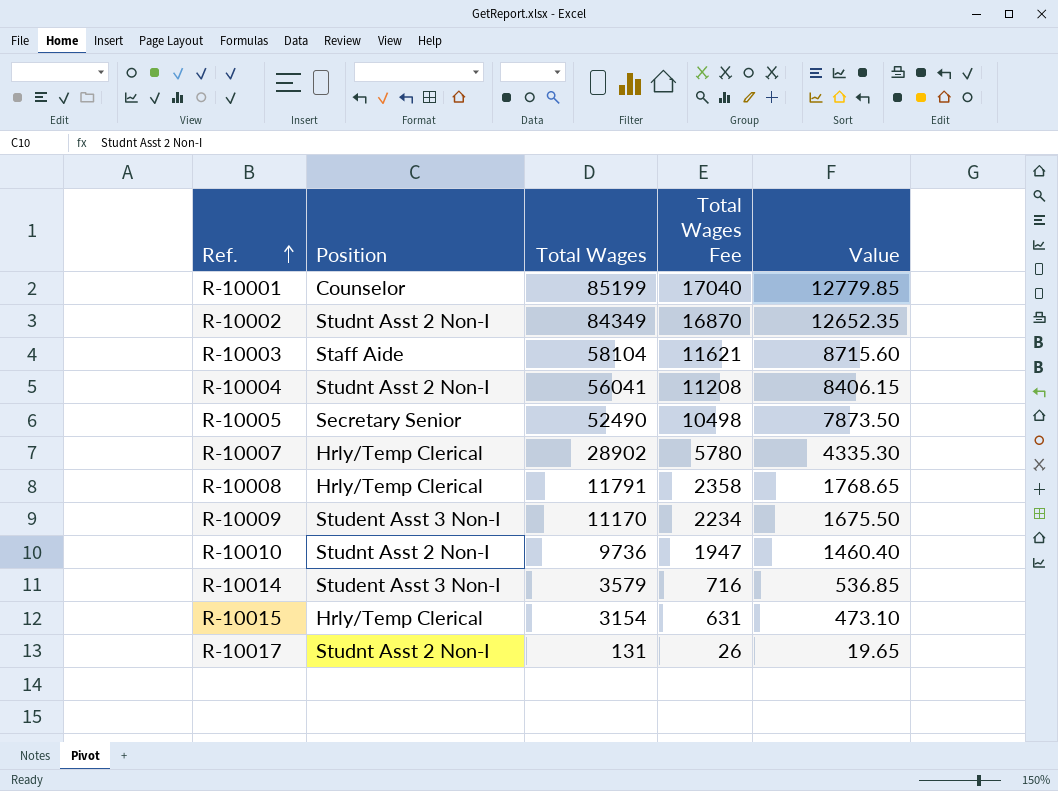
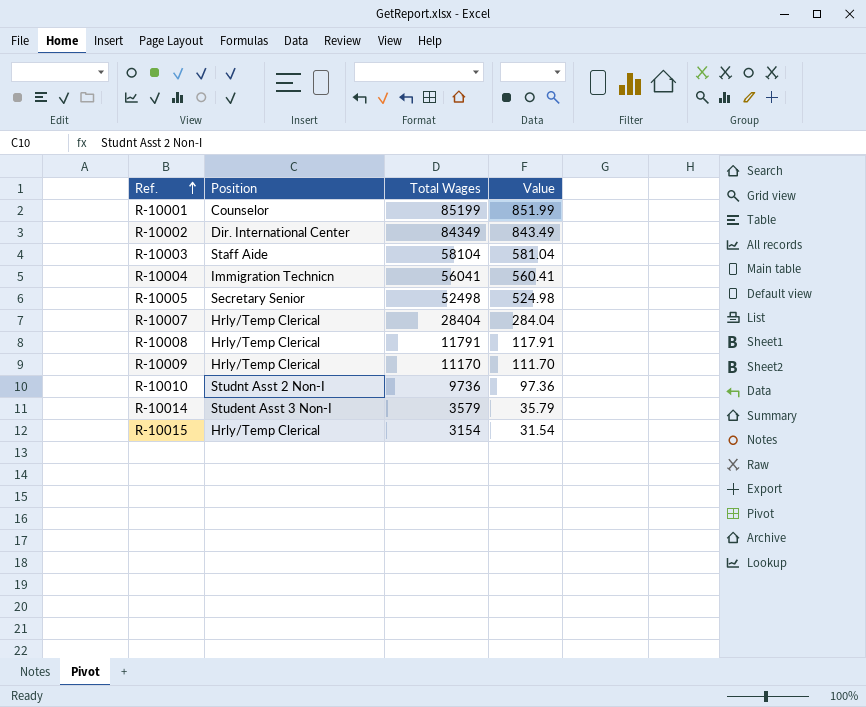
column Total Wages Fee | formula: [Total Wages] * 0.2 -> none
column Value | formula: [Total Wages] * 0.15 -> [Total Wages] * 0.01
row R-10017: Studnt Asst 2 Non-I | 131 | 26 | 19.65 -> none
R-10002 | Position: Studnt Asst 2 Non-I -> Dir. International Center
R-10004 | Position: Studnt Asst 2 Non-I -> Immigration Technicn
R-10005 | Total Wages: 52490 -> 52498
R-10007 | Total Wages: 28902 -> 28404
R-10009 | Position: Student Asst 3 Non-I -> Hrly/Temp Clerical

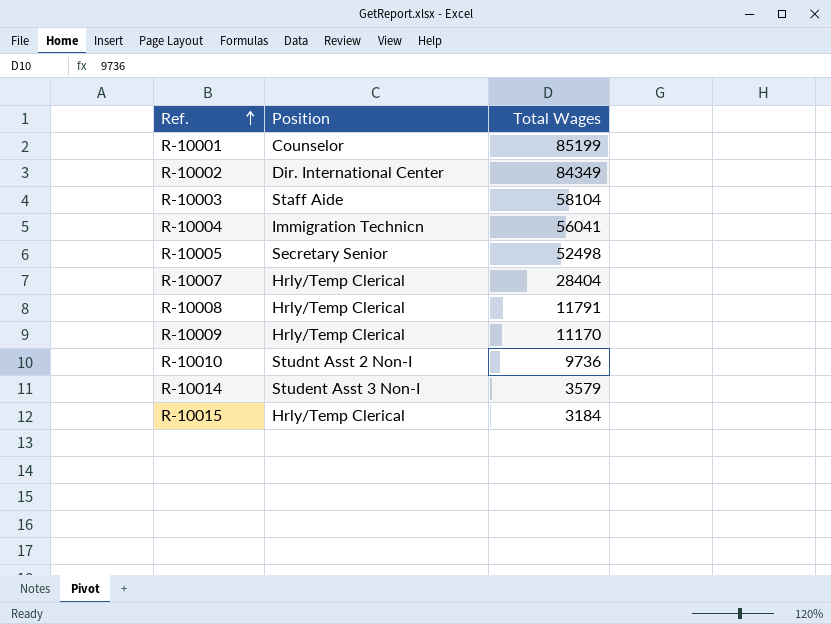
column Value | formula: [Total Wages] * 0.01 -> none
R-10015 | Total Wages: 3154 -> 3184

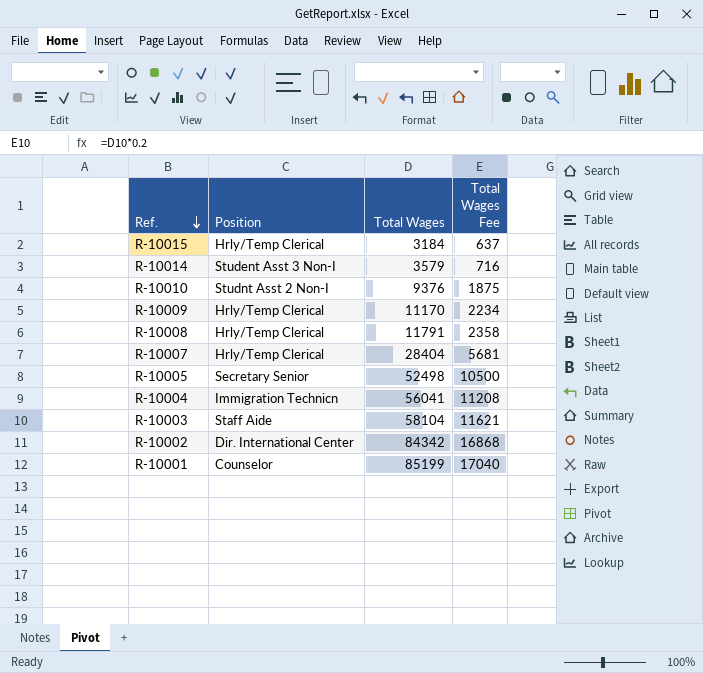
row order: Ref. ascending -> Ref. descending
column Total Wages Fee | formula: none -> [Total Wages] * 0.2
R-10010 | Total Wages: 9736 -> 9376
R-10002 | Total Wages: 84349 -> 84342

